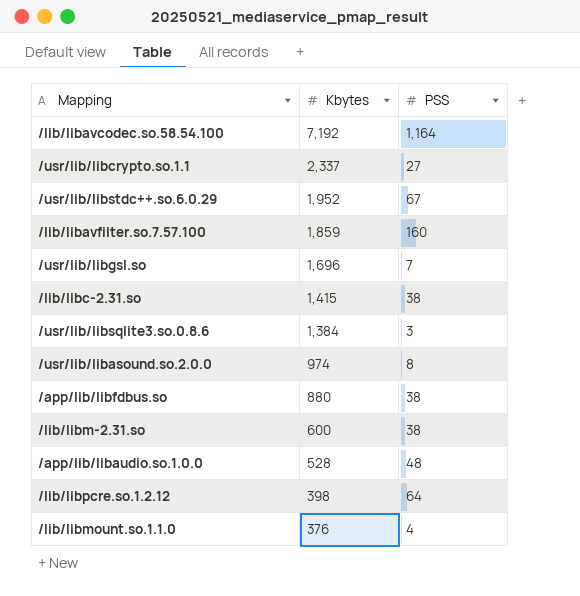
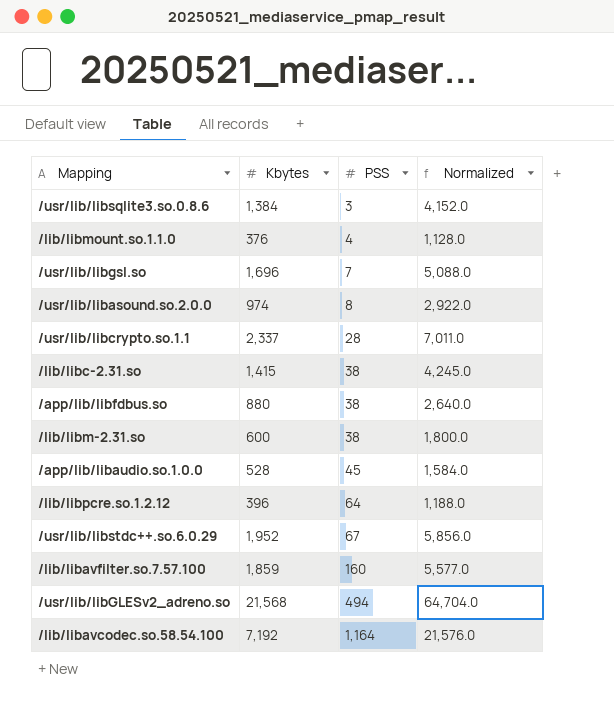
row order: Kbytes descending -> PSS ascending
column Normalized | formula: none -> [Kbytes] * 3
/usr/lib/libcrypto.so.1.1 | PSS: 27 -> 28
/app/lib/libaudio.so.1.0.0 | PSS: 48 -> 45
/lib/libpcre.so.1.2.12 | Kbytes: 398 -> 396
row /usr/lib/libGLESv2_adreno.so: none -> 21,568 | 494 | 64,704.0

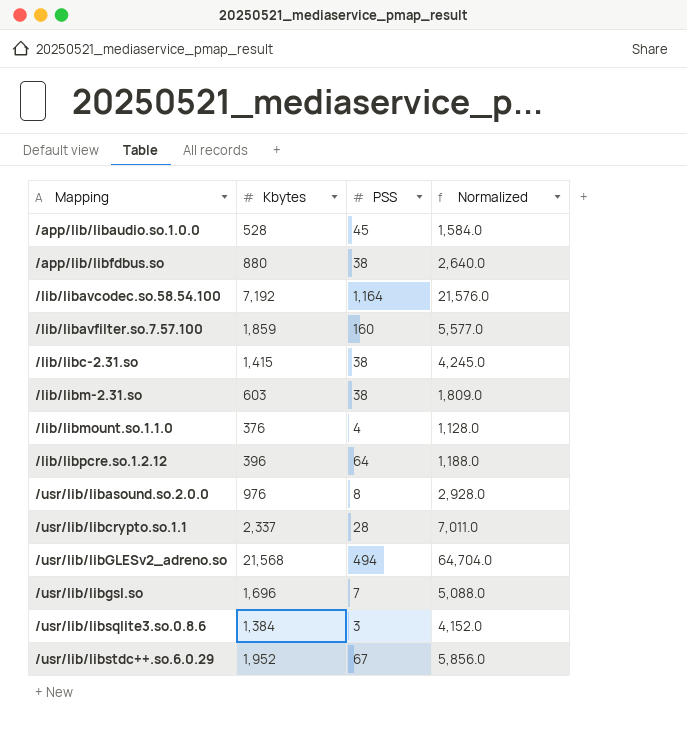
row order: PSS ascending -> Mapping ascending
/lib/libm-2.31.so | Kbytes: 600 -> 603
/lib/libm-2.31.so | Normalized: 1,800.0 -> 1,809.0
/usr/lib/libasound.so.2.0.0 | Kbytes: 974 -> 976
/usr/lib/libasound.so.2.0.0 | Normalized: 2,922.0 -> 2,928.0

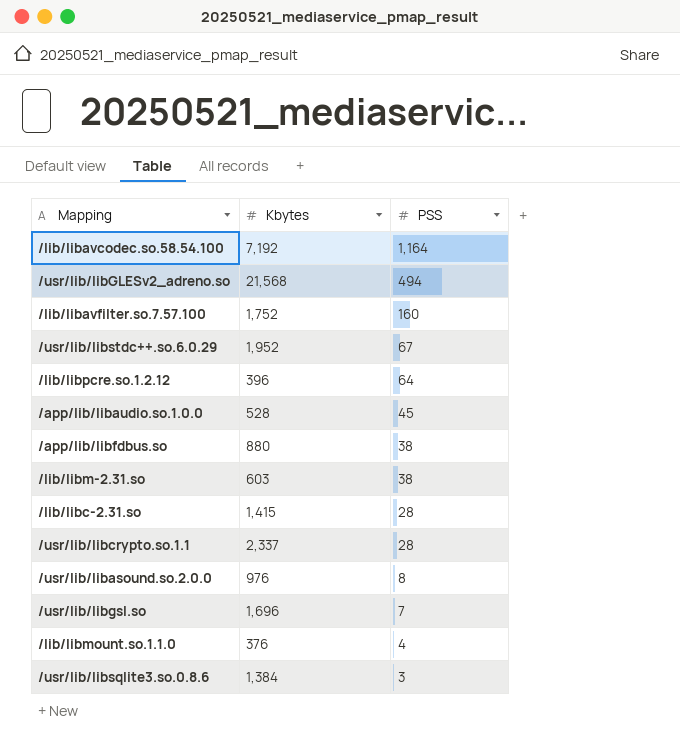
row order: Mapping ascending -> PSS descending
column Normalized | formula: [Kbytes] * 3 -> none
/lib/libavfilter.so.7.57.100 | Kbytes: 1,859 -> 1,752
/lib/libc-2.31.so | PSS: 38 -> 28

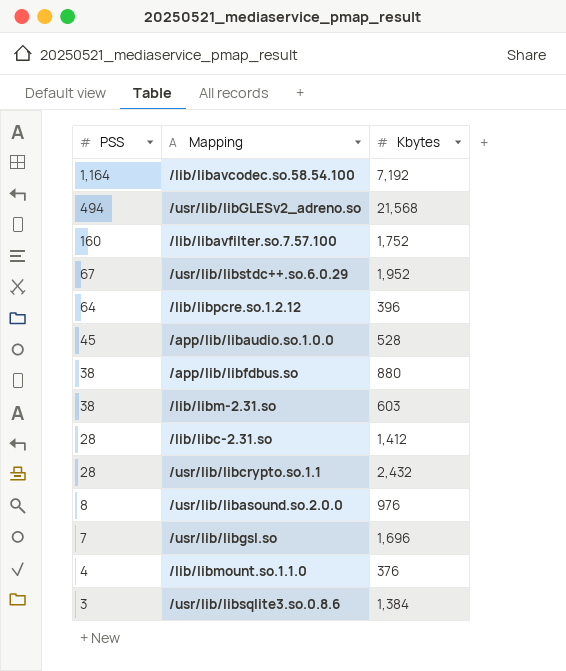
column PSS | position: 3 -> 1
/lib/libc-2.31.so | Kbytes: 1,415 -> 1,412
/usr/lib/libcrypto.so.1.1 | Kbytes: 2,337 -> 2,432

